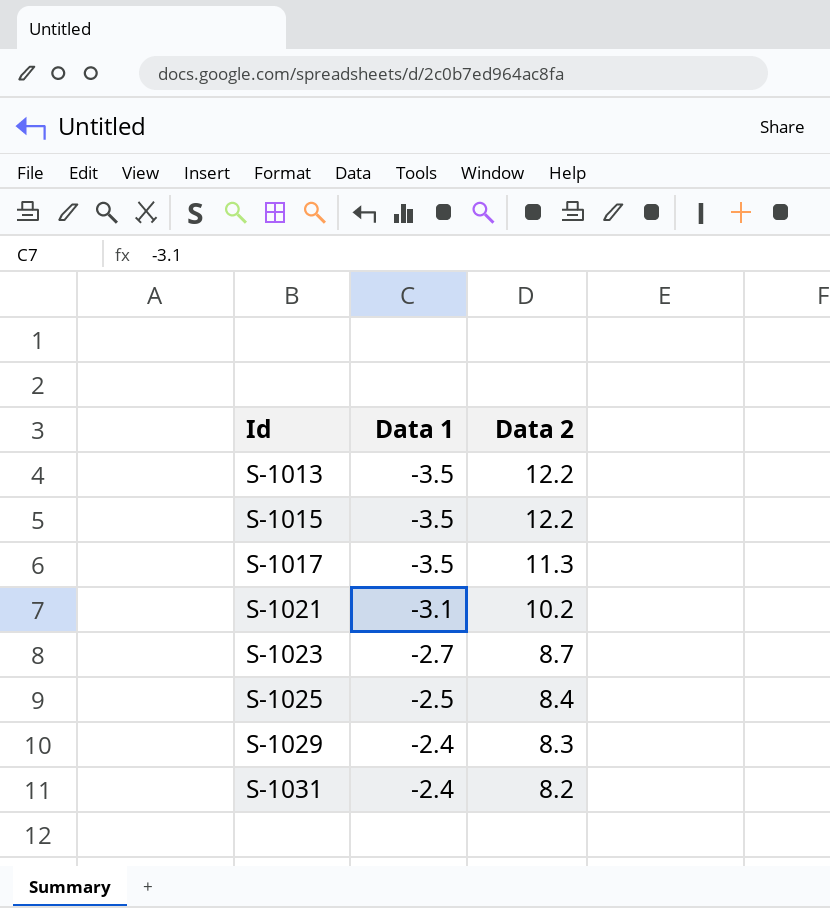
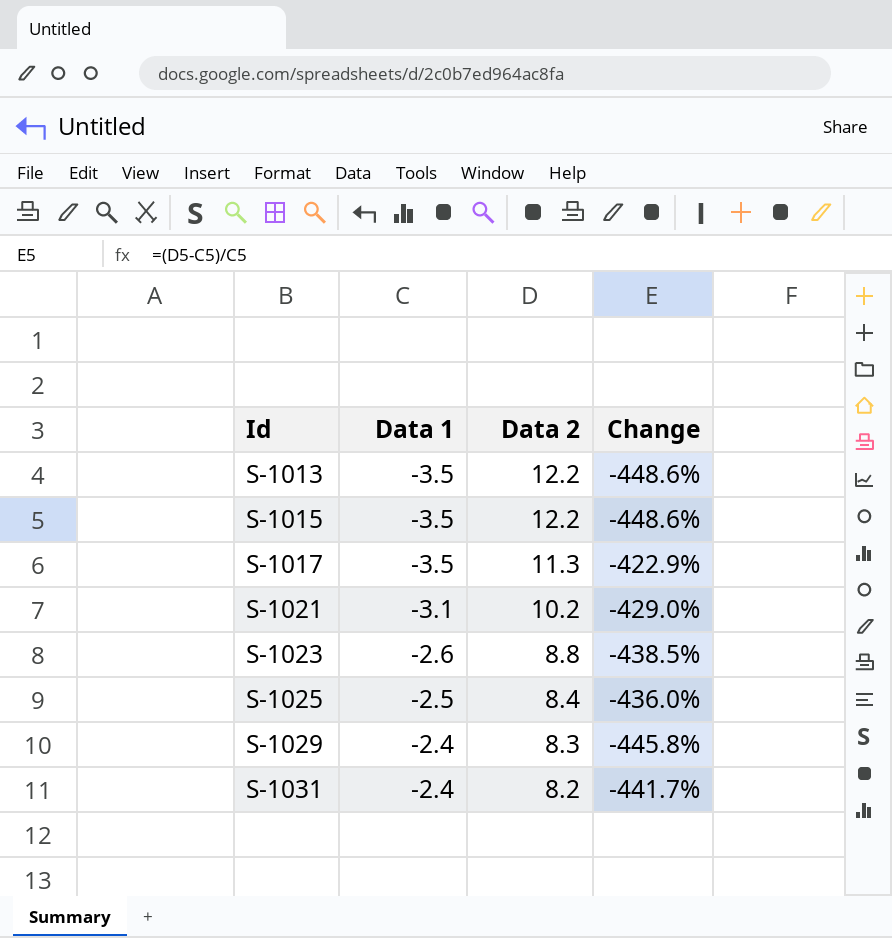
column Change | formula: none -> ([Data 2] - [Data 1]) / [Data 1]
S-1023 | Data 1: -2.7 -> -2.6
S-1023 | Data 2: 8.7 -> 8.8

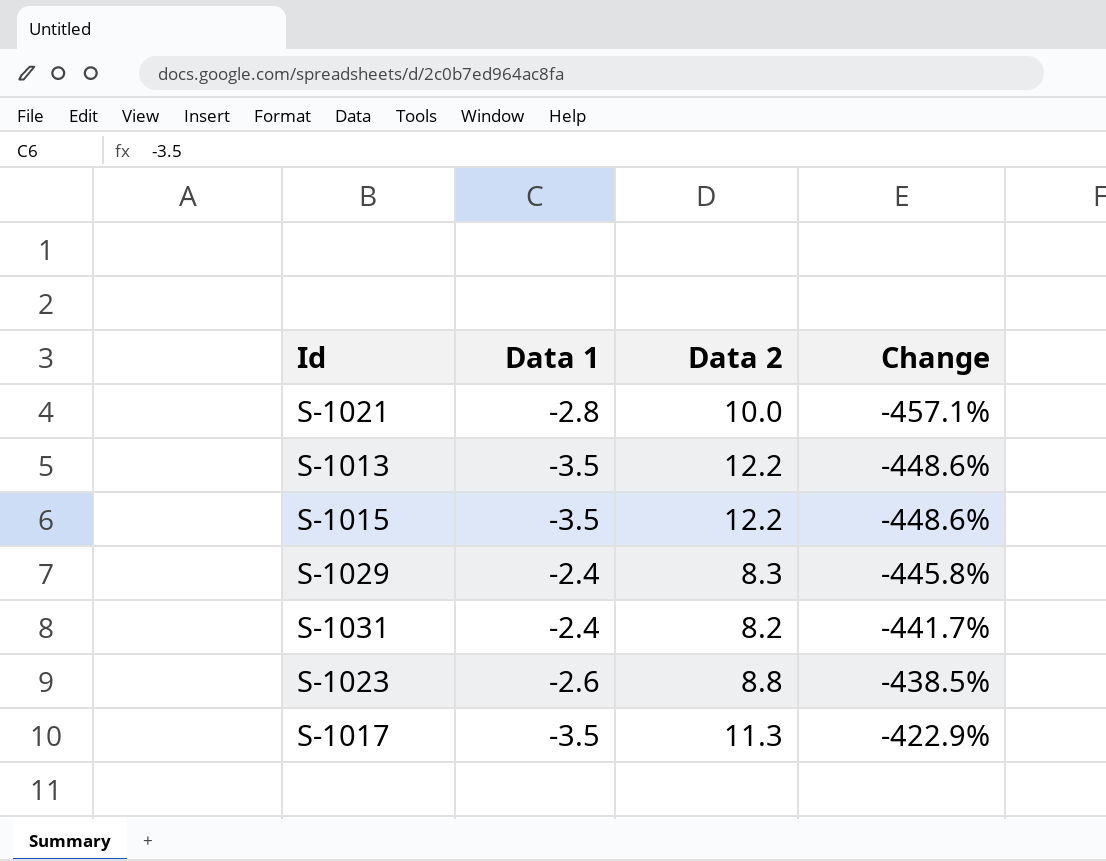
row order: Id ascending -> Change ascending
row S-1025: -2.5 | 8.4 | -436.0% -> none
S-1021 | Data 1: -3.1 -> -2.8
S-1021 | Data 2: 10.2 -> 10.0
S-1021 | Change: -429.0% -> -457.1%

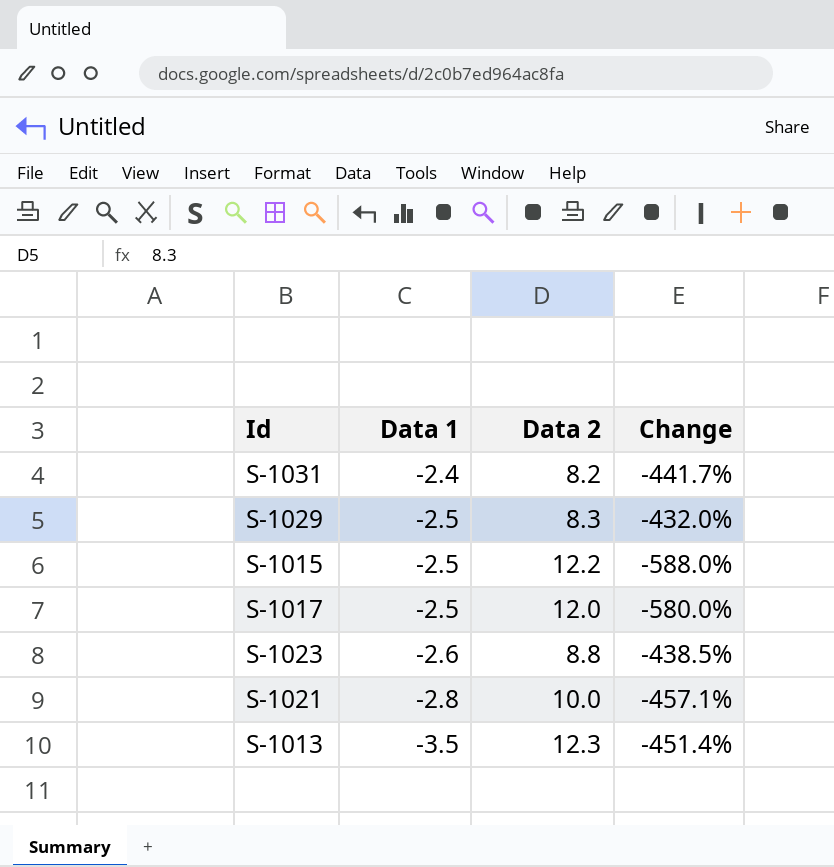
row order: Change ascending -> Data 1 descending
S-1029 | Data 1: -2.4 -> -2.5
S-1029 | Change: -445.8% -> -432.0%
S-1015 | Data 1: -3.5 -> -2.5
S-1015 | Change: -448.6% -> -588.0%
S-1017 | Data 1: -3.5 -> -2.5
S-1017 | Data 2: 11.3 -> 12.0
S-1017 | Change: -422.9% -> -580.0%
S-1013 | Data 2: 12.2 -> 12.3
S-1013 | Change: -448.6% -> -451.4%

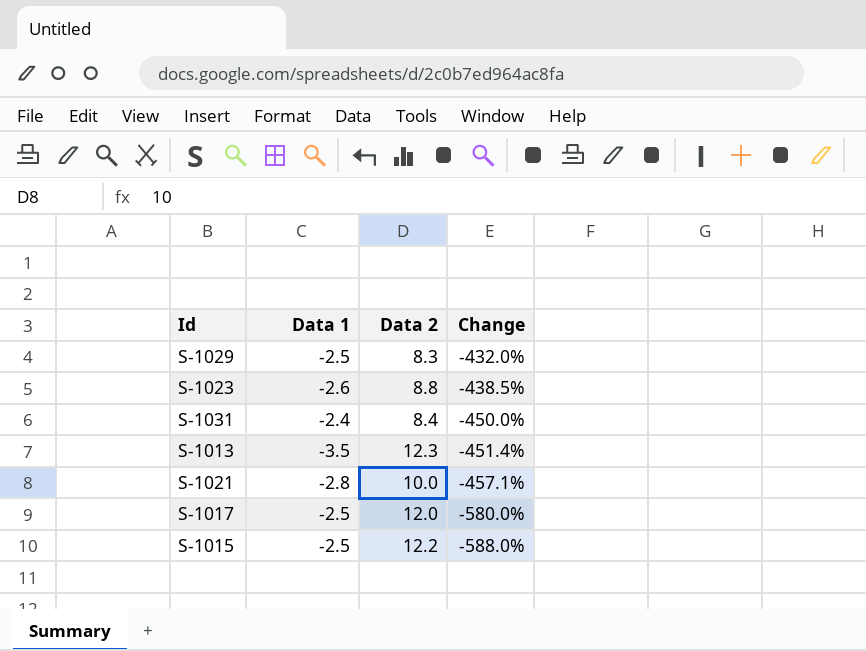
row order: Data 1 descending -> Change descending
S-1031 | Data 2: 8.2 -> 8.4
S-1031 | Change: -441.7% -> -450.0%

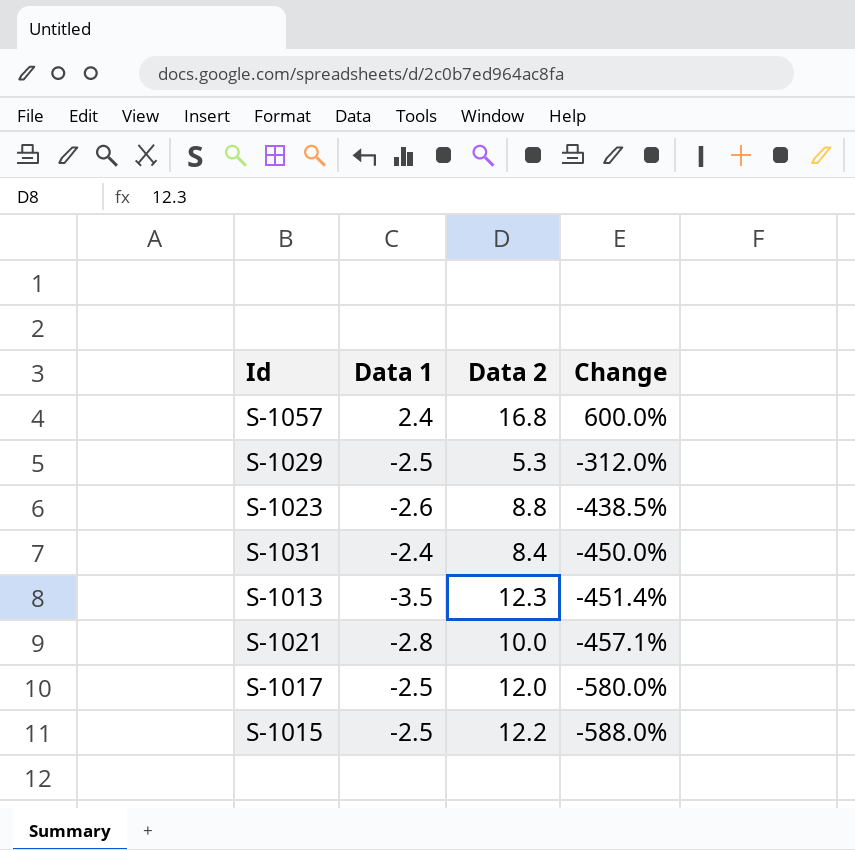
row S-1057: none -> 2.4 | 16.8 | 600.0%
S-1029 | Data 2: 8.3 -> 5.3
S-1029 | Change: -432.0% -> -312.0%

